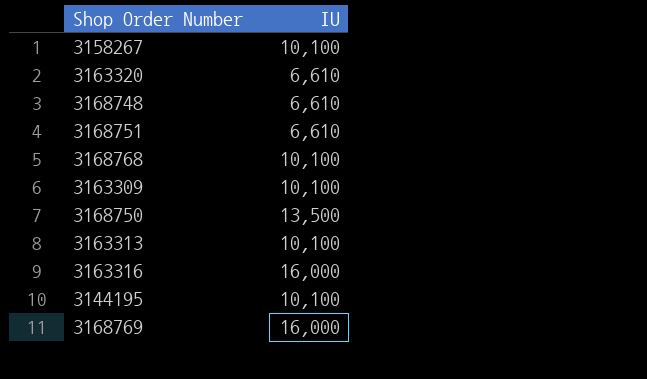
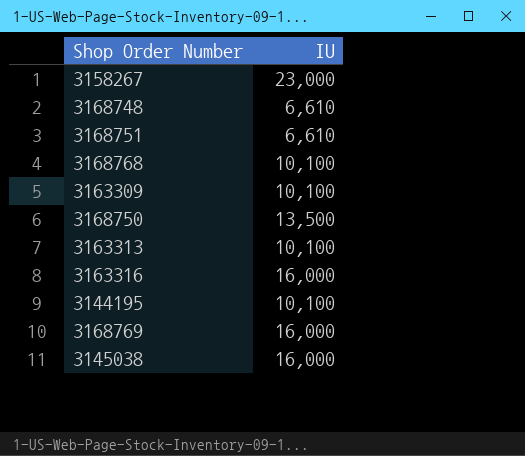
row 3163320: 6,610 -> none
3158267 | IU: 10,100 -> 23,000
row 3145038: none -> 16,000

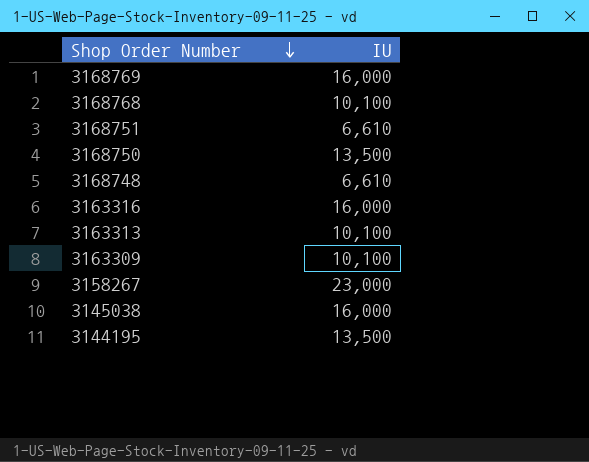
row order: none -> Shop Order Number descending
3144195 | IU: 10,100 -> 13,500

